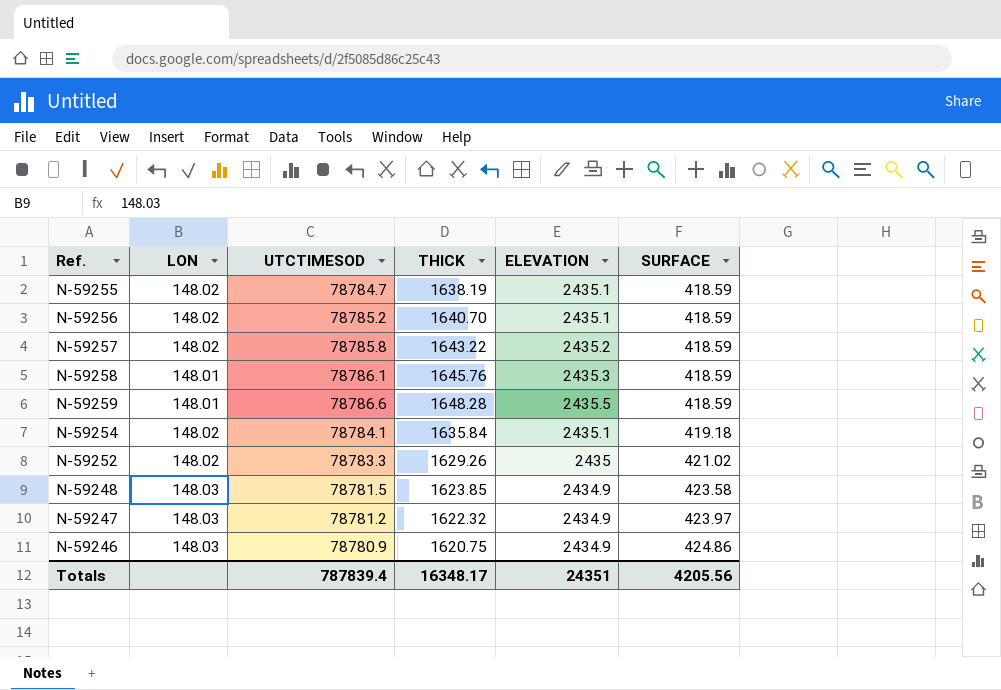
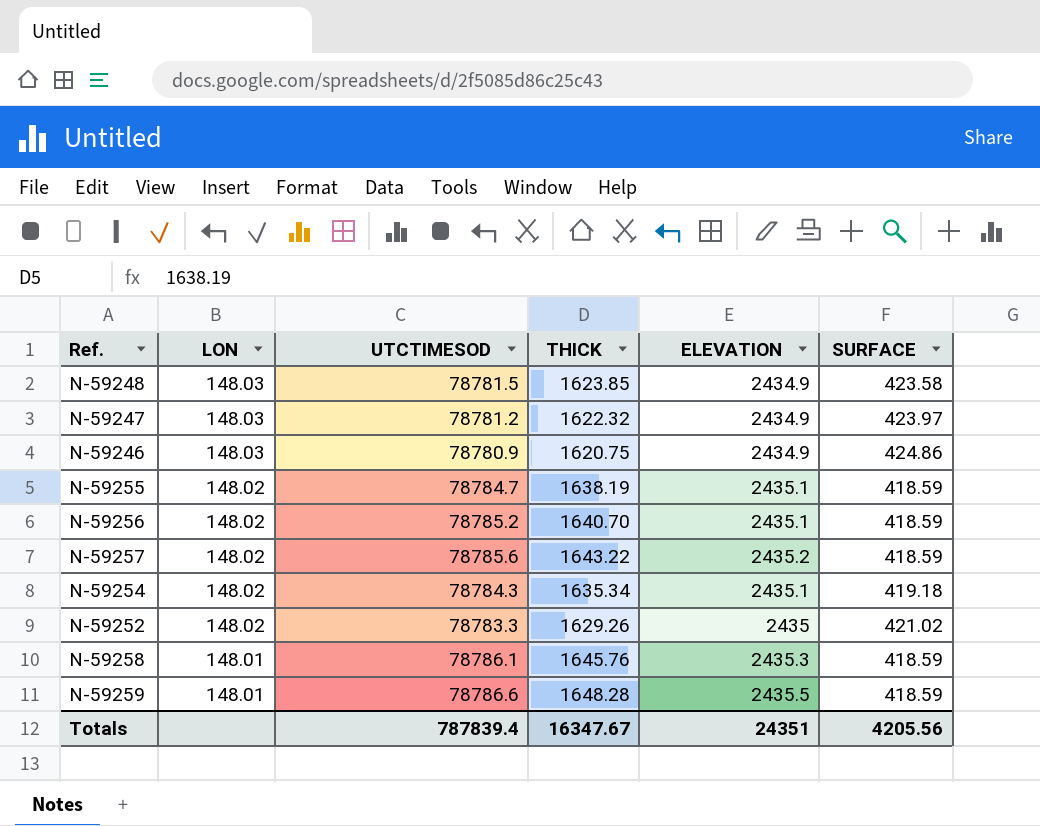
row order: SURFACE ascending -> LON descending
N-59257 | UTCTIMESOD: 78785.8 -> 78785.6
N-59254 | UTCTIMESOD: 78784.1 -> 78784.3
N-59254 | THICK: 1635.84 -> 1635.34
Totals | THICK: 16348.17 -> 16347.67

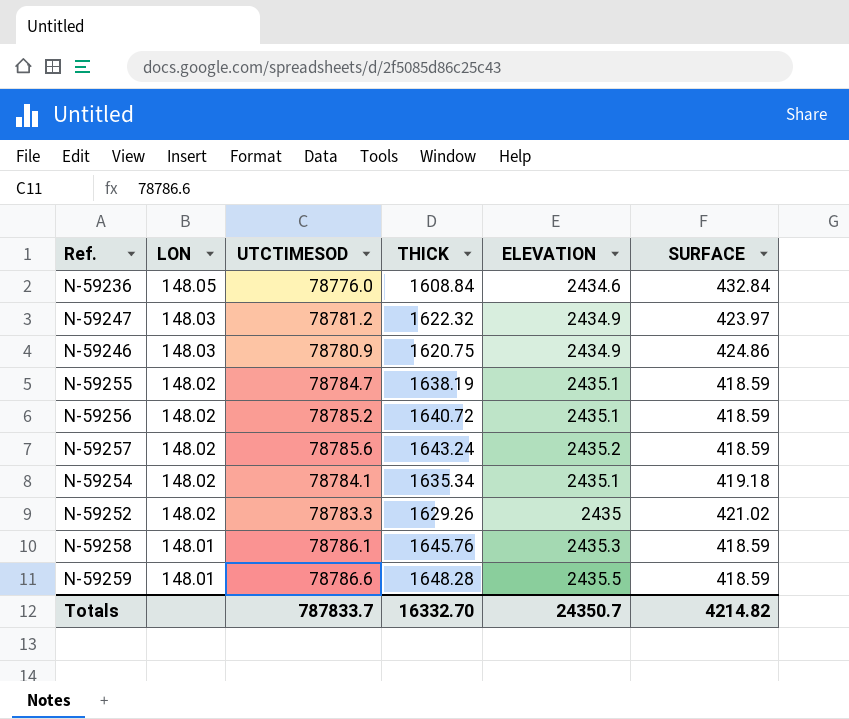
row N-59248: 148.03 | 78781.5 | 1623.85 | 2434.9 | 423.58 -> none
row N-59236: none -> 148.05 | 78776.0 | 1608.84 | 2434.6 | 432.84
N-59256 | THICK: 1640.70 -> 1640.72
N-59257 | THICK: 1643.22 -> 1643.24
N-59254 | UTCTIMESOD: 78784.3 -> 78784.1
Totals | UTCTIMESOD: 787839.4 -> 787833.7
Totals | THICK: 16347.67 -> 16332.70
Totals | ELEVATION: 24351 -> 24350.7
Totals | SURFACE: 4205.56 -> 4214.82

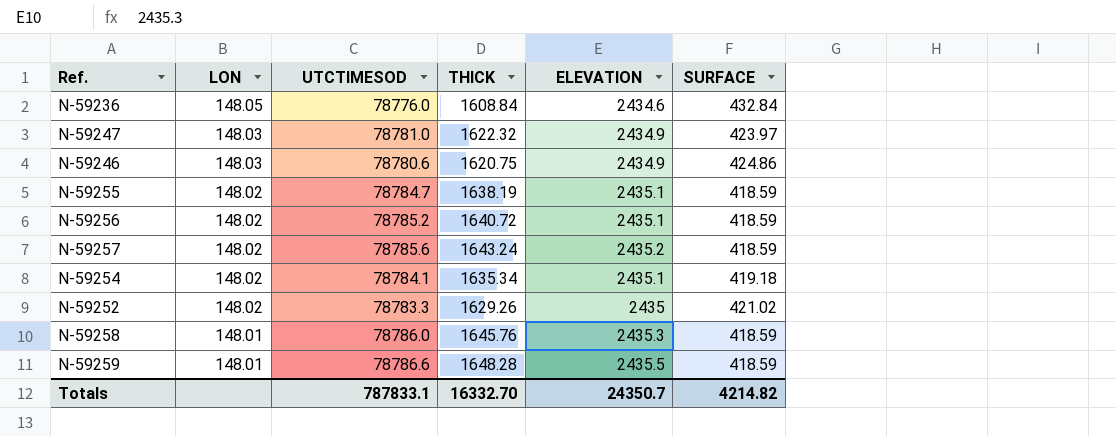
N-59247 | UTCTIMESOD: 78781.2 -> 78781.0
N-59246 | UTCTIMESOD: 78780.9 -> 78780.6
N-59258 | UTCTIMESOD: 78786.1 -> 78786.0
Totals | UTCTIMESOD: 787833.7 -> 787833.1

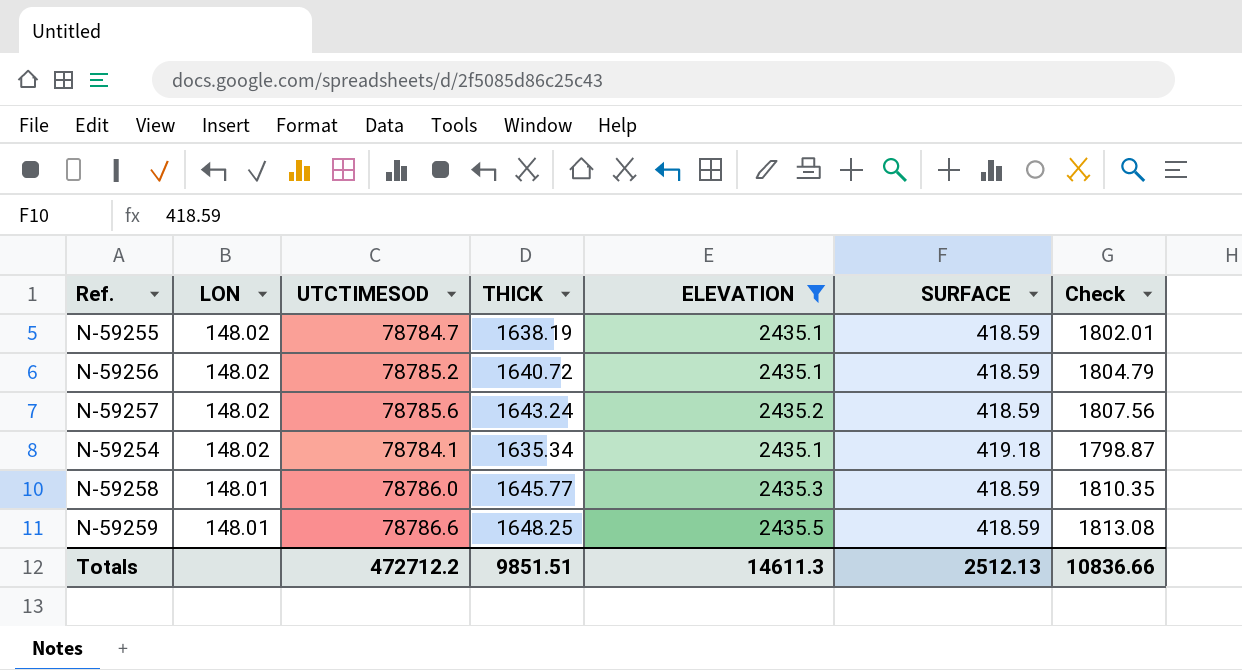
filter: none -> ELEVATION >= 2435.1
column Check | formula: none -> [THICK] * 1.1
N-59258 | THICK: 1645.76 -> 1645.77
N-59259 | THICK: 1648.28 -> 1648.25
Totals | UTCTIMESOD: 787833.1 -> 472712.2
Totals | THICK: 16332.70 -> 9851.51
Totals | ELEVATION: 24350.7 -> 14611.3
Totals | SURFACE: 4214.82 -> 2512.13

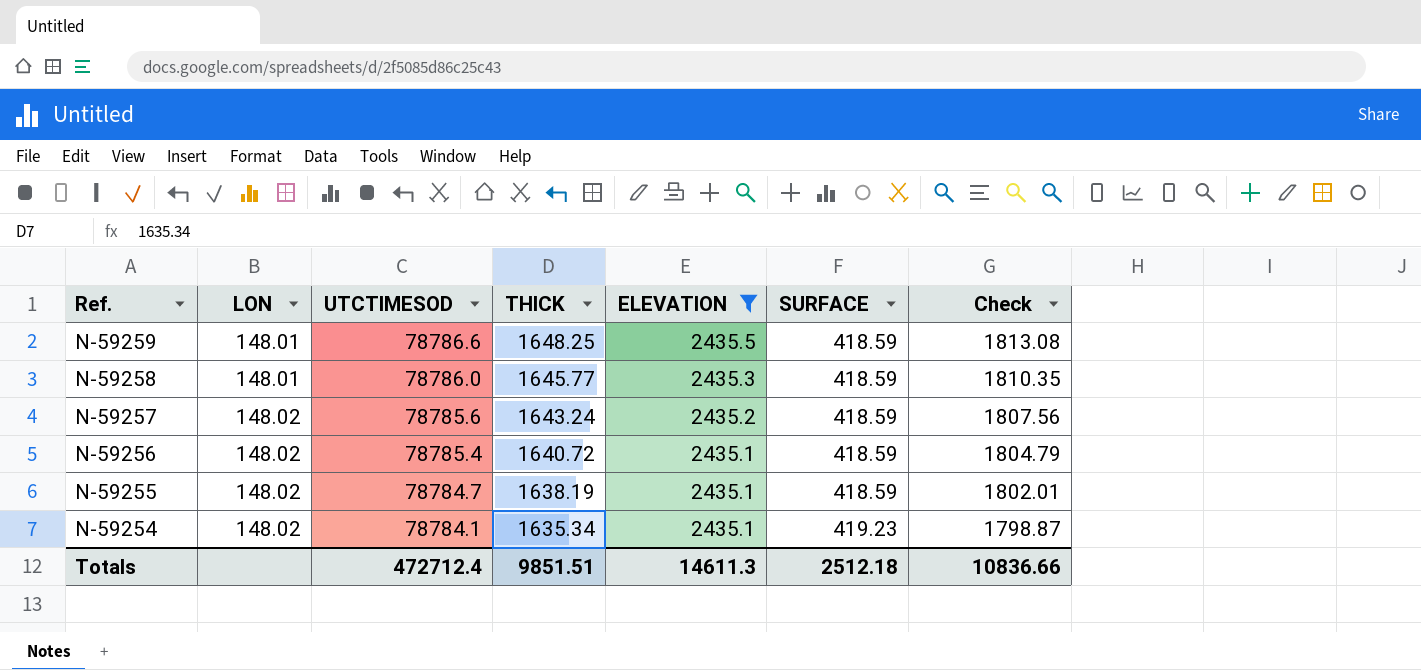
row order: LON descending -> Ref. descending
N-59256 | UTCTIMESOD: 78785.2 -> 78785.4
N-59254 | SURFACE: 419.18 -> 419.23
Totals | UTCTIMESOD: 472712.2 -> 472712.4
Totals | SURFACE: 2512.13 -> 2512.18

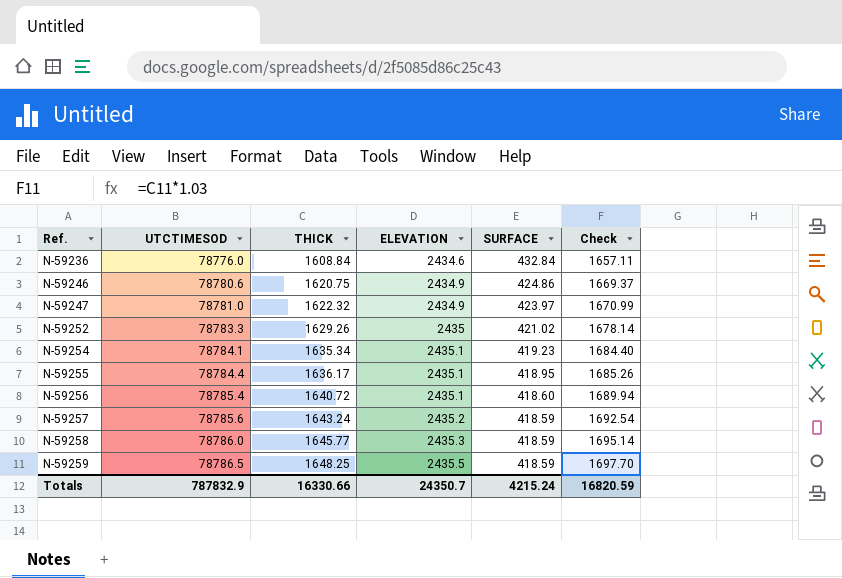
filter: ELEVATION >= 2435.1 -> none
row order: Ref. descending -> Ref. ascending
column LON | position: 2 -> none
column Check | formula: [THICK] * 1.1 -> [THICK] * 1.03
N-59255 | UTCTIMESOD: 78784.7 -> 78784.4
N-59255 | THICK: 1638.19 -> 1636.17
N-59255 | SURFACE: 418.59 -> 418.95
N-59256 | SURFACE: 418.59 -> 418.60
N-59259 | UTCTIMESOD: 78786.6 -> 78786.5
Totals | UTCTIMESOD: 472712.4 -> 787832.9
Totals | THICK: 9851.51 -> 16330.66
Totals | ELEVATION: 14611.3 -> 24350.7
Totals | SURFACE: 2512.18 -> 4215.24
Totals | Check: 10836.66 -> 16820.59

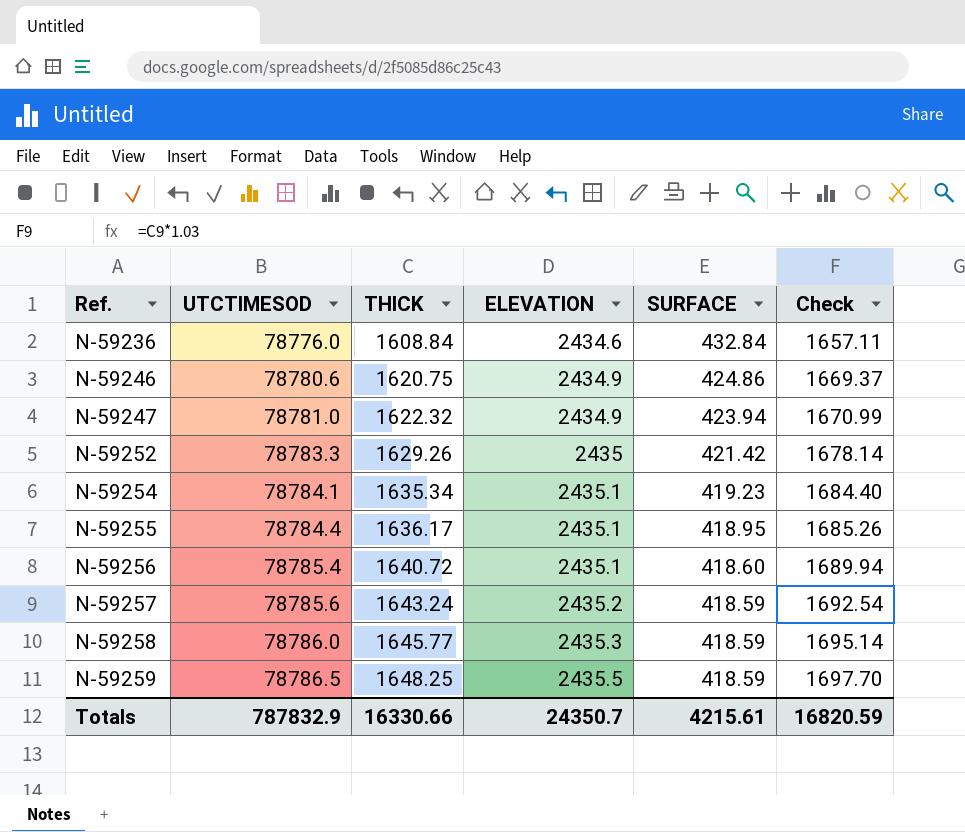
N-59247 | SURFACE: 423.97 -> 423.94
N-59252 | SURFACE: 421.02 -> 421.42
Totals | SURFACE: 4215.24 -> 4215.61

